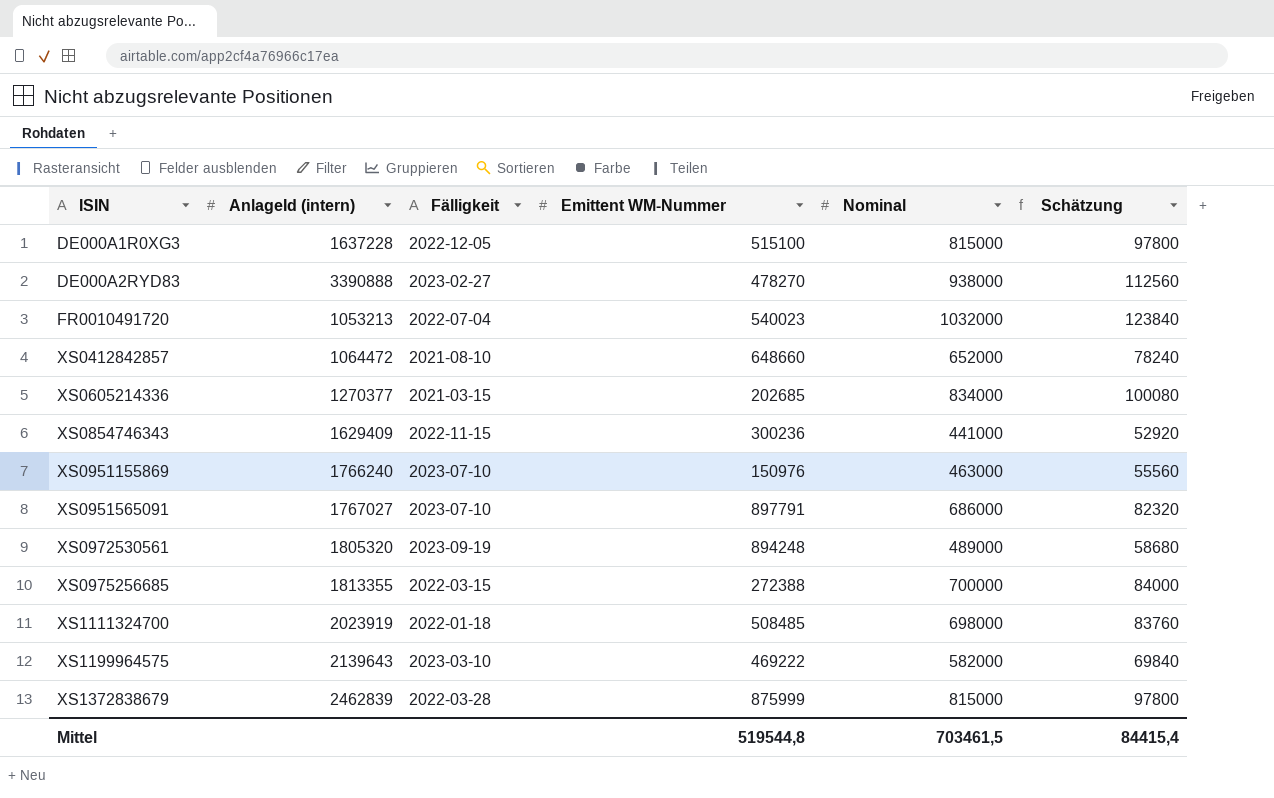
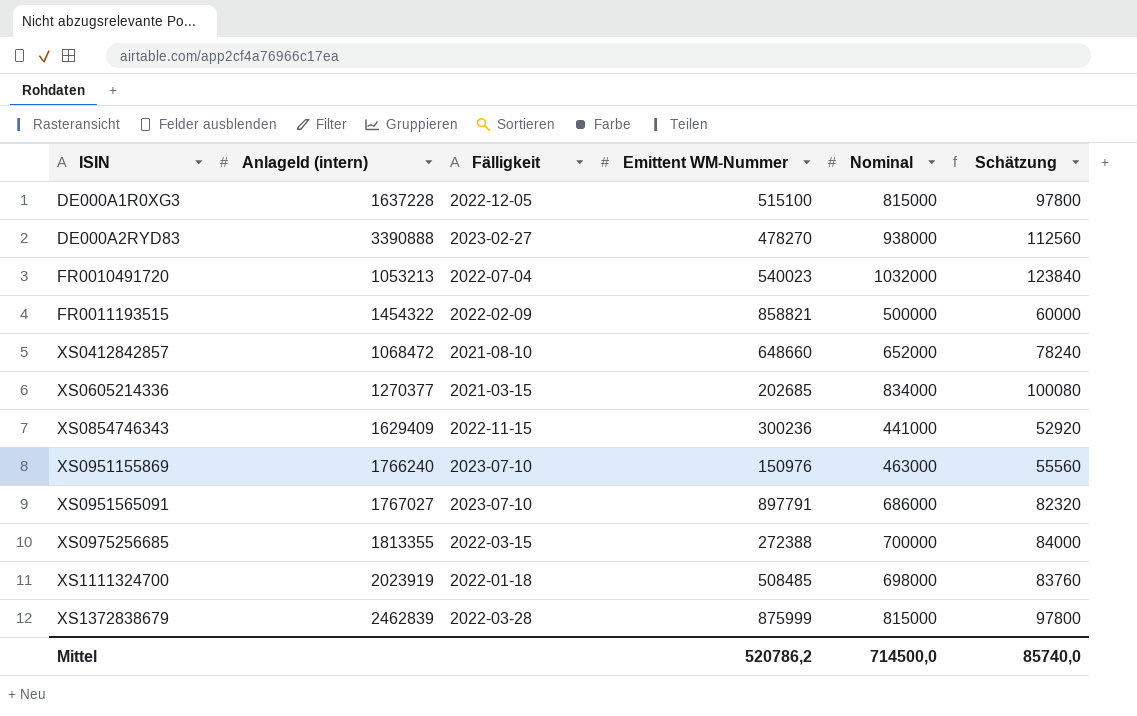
row XS0972530561: 1805320 | 2023-09-19 | 894248 | 489000 | 58680 -> none
row XS1199964575: 2139643 | 2023-03-10 | 469222 | 582000 | 69840 -> none
row FR0011193515: none -> 1454322 | 2022-02-09 | 858821 | 500000 | 60000
XS0412842857 | AnlageId (intern): 1064472 -> 1068472
Mittel | Emittent WM-Nummer: 519544,8 -> 520786,2
Mittel | Nominal: 703461,5 -> 714500,0
Mittel | Schätzung: 84415,4 -> 85740,0

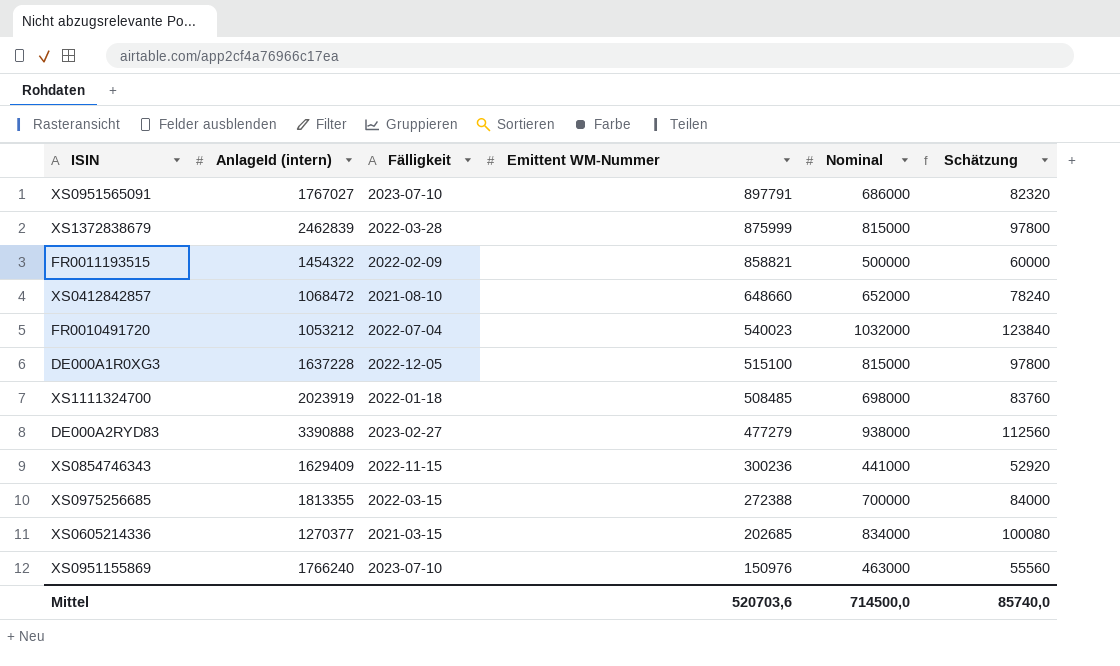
row order: ISIN ascending -> Emittent WM-Nummer descending
FR0010491720 | AnlageId (intern): 1053213 -> 1053212
DE000A2RYD83 | Emittent WM-Nummer: 478270 -> 477279
Mittel | Emittent WM-Nummer: 520786,2 -> 520703,6

